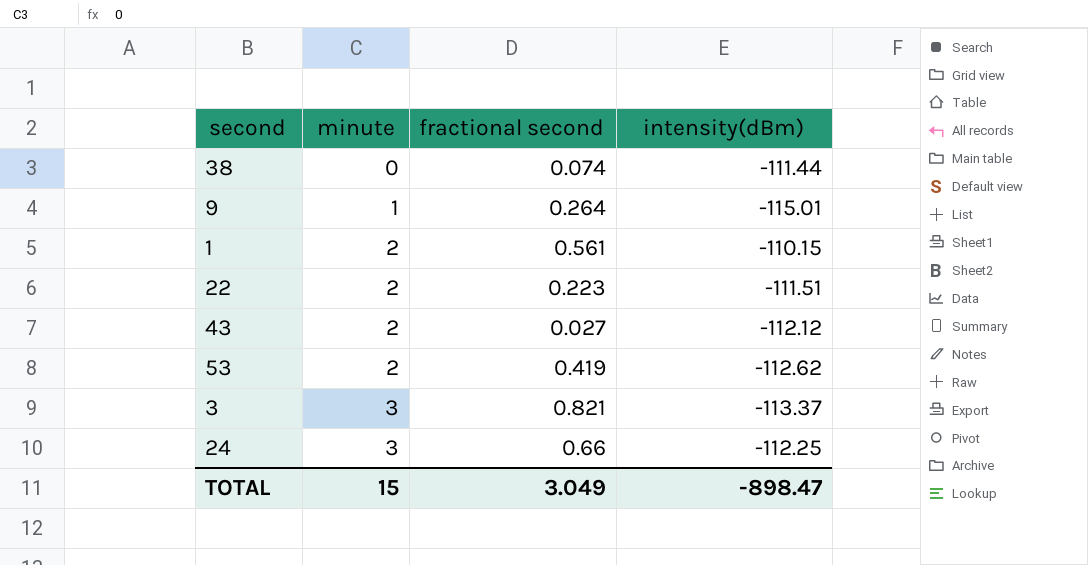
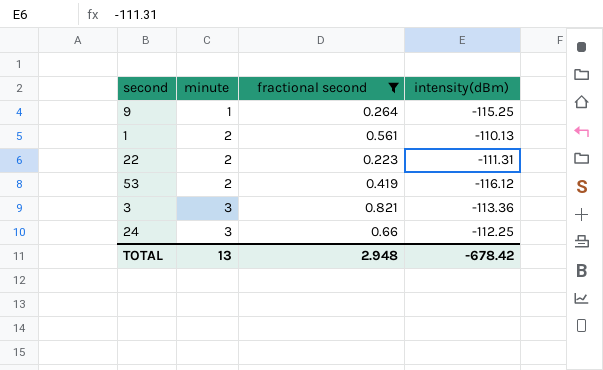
filter: none -> fractional second >= 0.223
9 | intensity(dBm): -115.01 -> -115.25
1 | intensity(dBm): -110.15 -> -110.13
22 | intensity(dBm): -111.51 -> -111.31
53 | intensity(dBm): -112.62 -> -116.12
3 | intensity(dBm): -113.37 -> -113.36
TOTAL | minute: 15 -> 13
TOTAL | fractional second: 3.049 -> 2.948
TOTAL | intensity(dBm): -898.47 -> -678.42

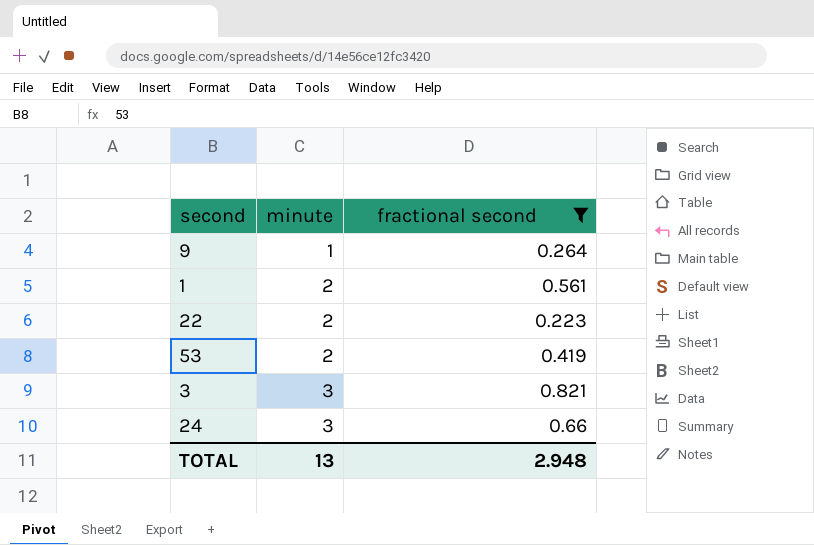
column intensity(dBm) | position: 4 -> none

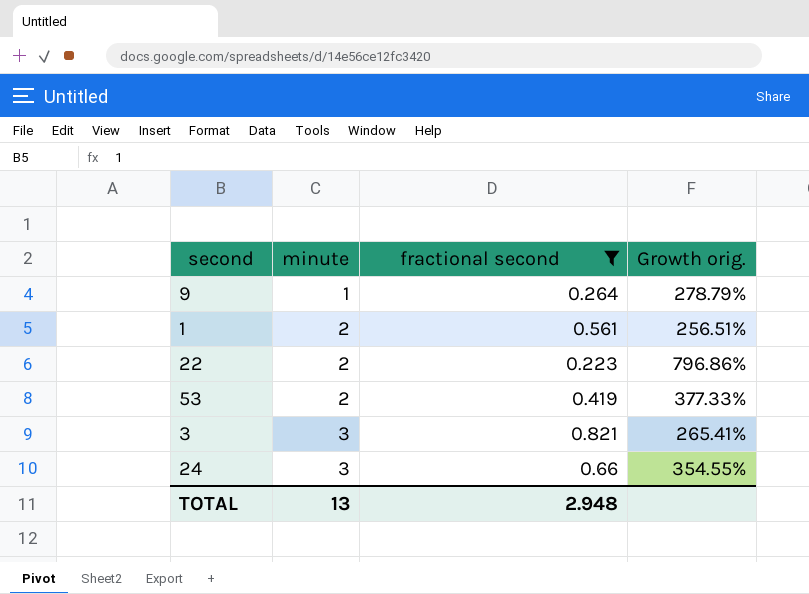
column Growth orig. | formula: none -> ([minute] - [fractional second]) / [fractional second]

